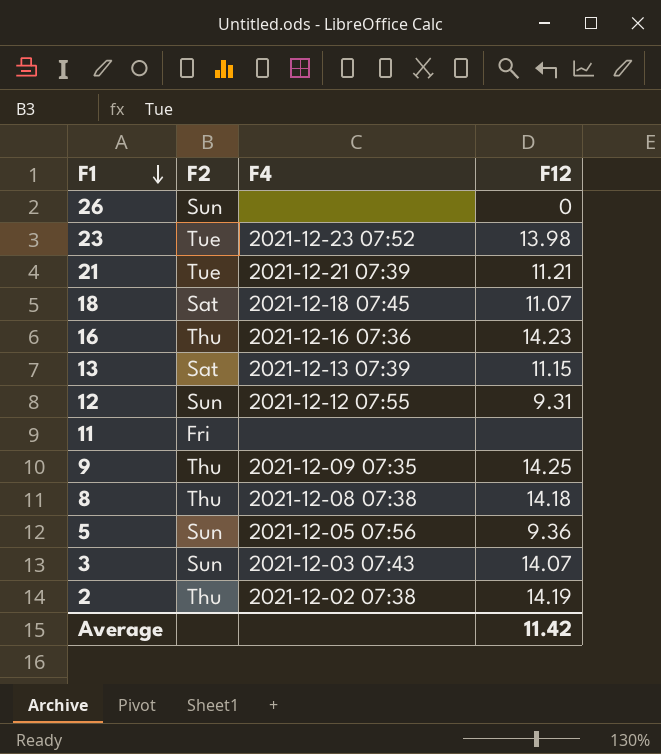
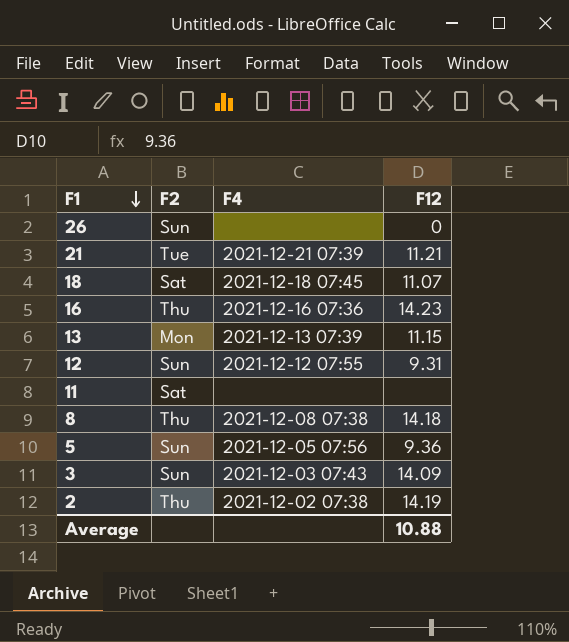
row 23: Tue | 2021-12-23 07:52 | 13.98 -> none
row 9: Thu | 2021-12-09 07:35 | 14.25 -> none
13 | F2: Sat -> Mon
11 | F2: Fri -> Sat
3 | F12: 14.07 -> 14.09
Average | F12: 11.42 -> 10.88

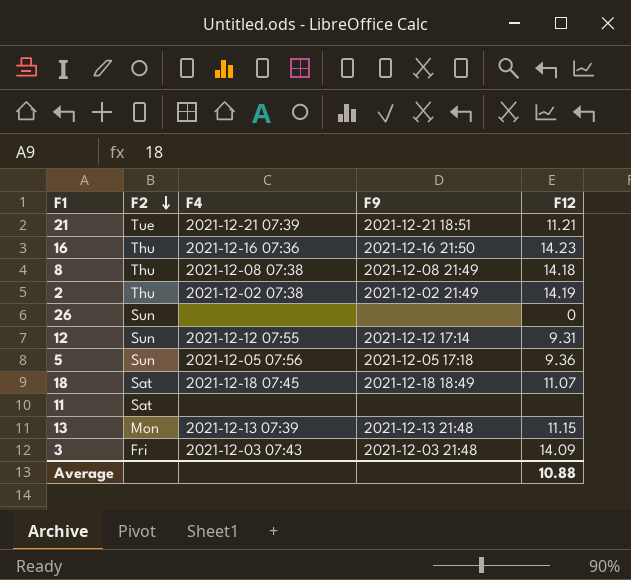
row order: F1 descending -> F2 descending
column F9 | position: none -> 4
3 | F2: Sun -> Fri

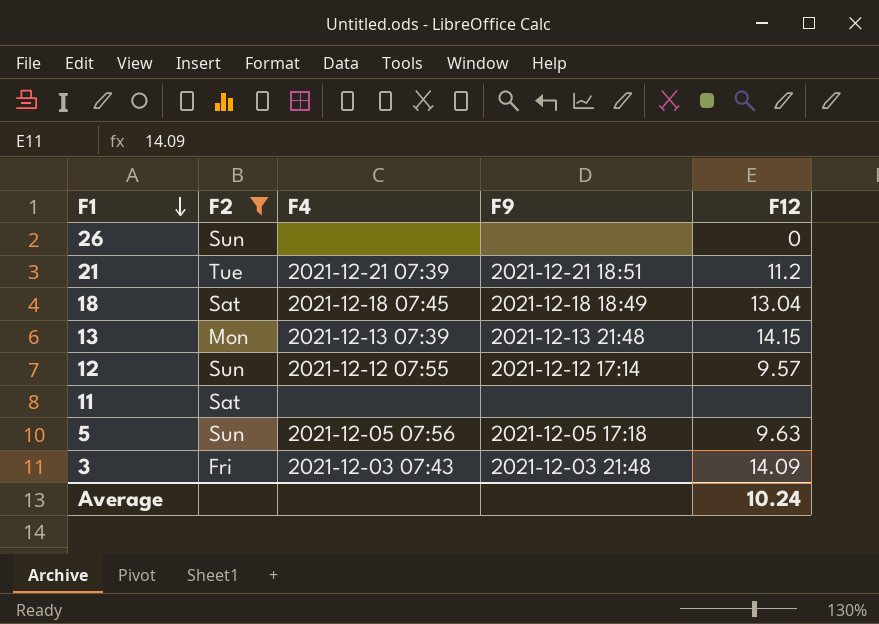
filter: none -> F2 != Thu
row order: F2 descending -> F1 descending
21 | F12: 11.21 -> 11.2
18 | F12: 11.07 -> 13.04
13 | F12: 11.15 -> 14.15
12 | F12: 9.31 -> 9.57
5 | F12: 9.36 -> 9.63
Average | F12: 10.88 -> 10.24

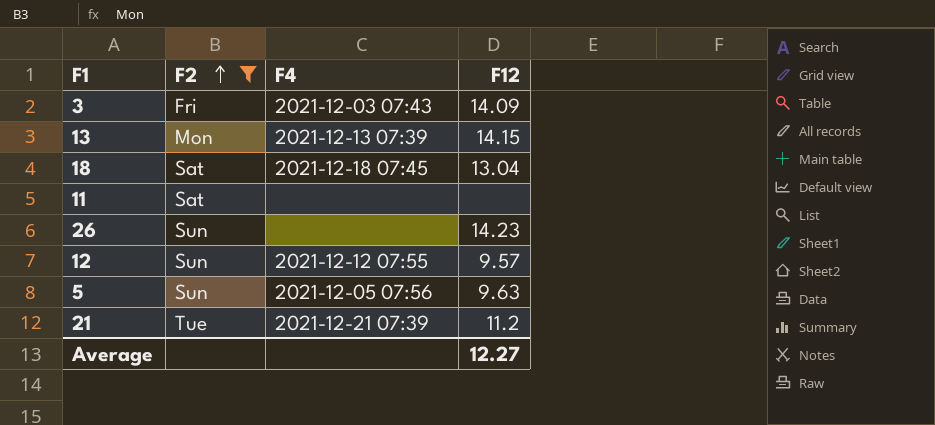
row order: F1 descending -> F2 ascending
column F9 | position: 4 -> none
26 | F12: 0 -> 14.23
Average | F12: 10.24 -> 12.27

